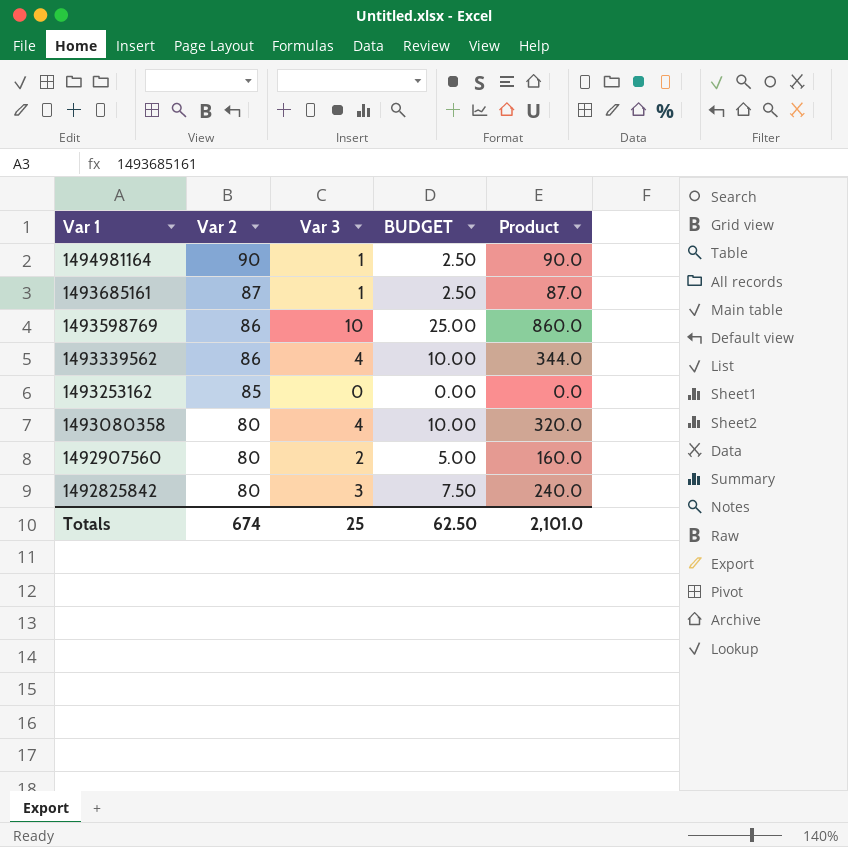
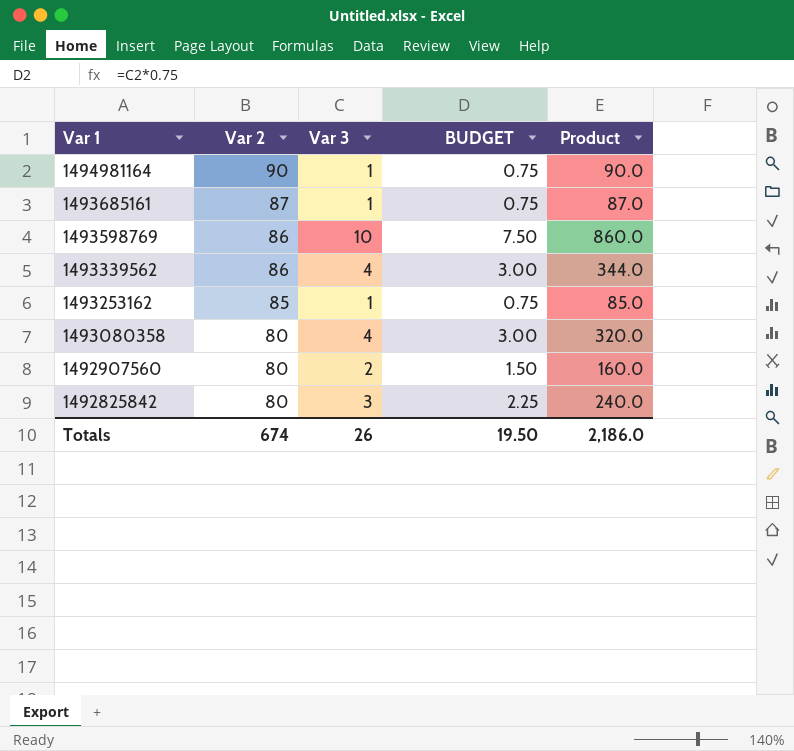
column BUDGET | formula: [Var 3] * 2.5 -> [Var 3] * 0.75
1493253162 | Var 3: 0 -> 1
1493253162 | Product: 0.0 -> 85.0
Totals | Var 3: 25 -> 26
Totals | BUDGET: 62.50 -> 19.50
Totals | Product: 2,101.0 -> 2,186.0

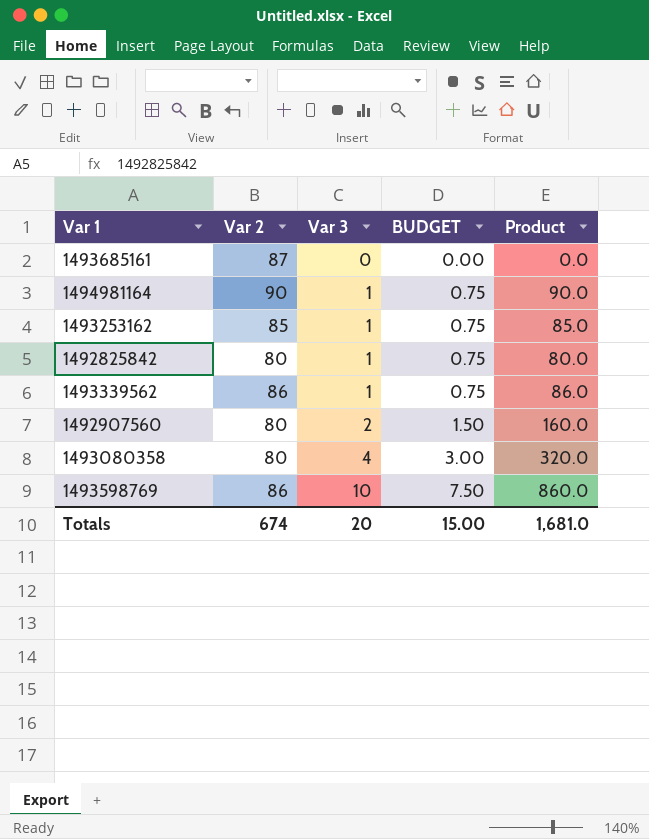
row order: Var 1 descending -> Var 3 ascending
1493685161 | Var 3: 1 -> 0
1493685161 | BUDGET: 0.75 -> 0.00
1493685161 | Product: 87.0 -> 0.0
1492825842 | Var 3: 3 -> 1
1492825842 | BUDGET: 2.25 -> 0.75
1492825842 | Product: 240.0 -> 80.0
1493339562 | Var 3: 4 -> 1
1493339562 | BUDGET: 3.00 -> 0.75
1493339562 | Product: 344.0 -> 86.0
Totals | Var 3: 26 -> 20
Totals | BUDGET: 19.50 -> 15.00
Totals | Product: 2,186.0 -> 1,681.0

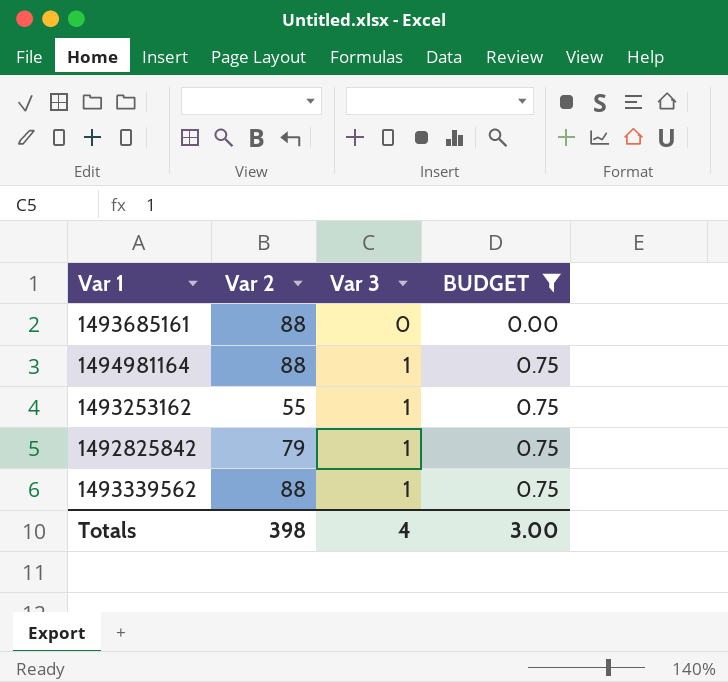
filter: none -> BUDGET <= 0.75
column Product | formula: [Var 2] * [Var 3] -> none
1493685161 | Var 2: 87 -> 88
1494981164 | Var 2: 90 -> 88
1493253162 | Var 2: 85 -> 55
1492825842 | Var 2: 80 -> 79
1493339562 | Var 2: 86 -> 88
Totals | Var 2: 674 -> 398
Totals | Var 3: 20 -> 4
Totals | BUDGET: 15.00 -> 3.00

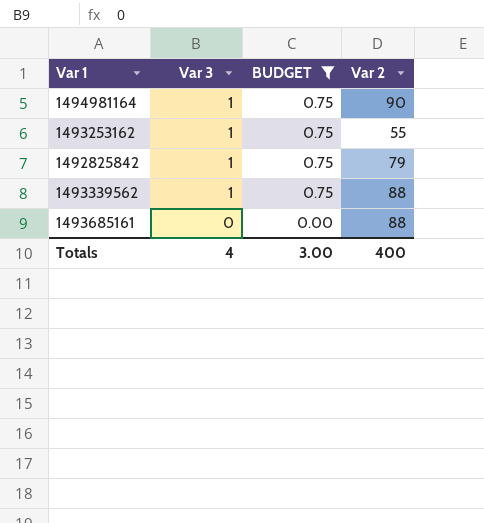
row order: Var 3 ascending -> Var 3 descending
column Var 2 | position: 2 -> 4
1494981164 | Var 2: 88 -> 90
Totals | Var 2: 398 -> 400

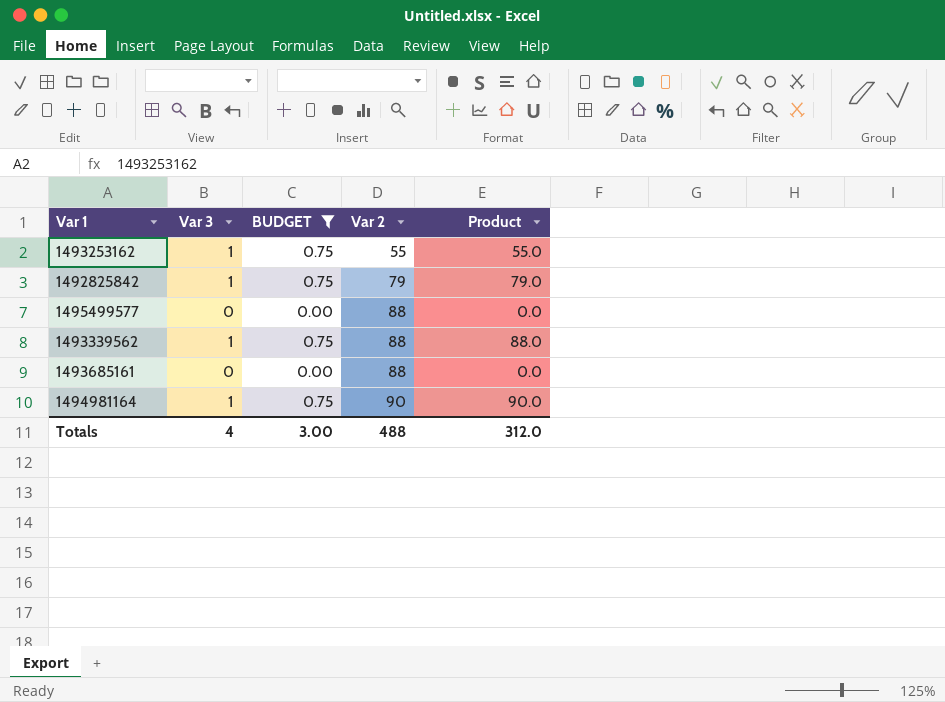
row order: Var 3 descending -> Var 2 ascending
column Product | formula: none -> [Var 3] * [Var 2]
row 1495499577: none -> 0 | 0.00 | 88 | 0.0
Totals | Var 2: 400 -> 488

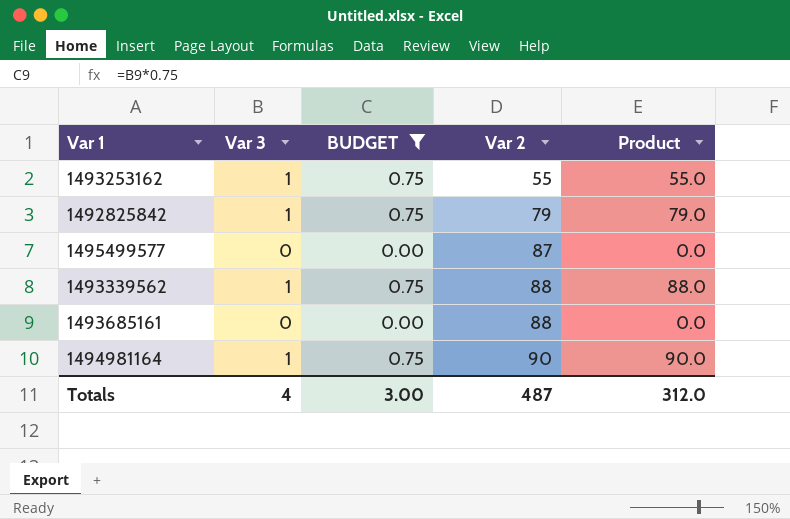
1495499577 | Var 2: 88 -> 87
Totals | Var 2: 488 -> 487

